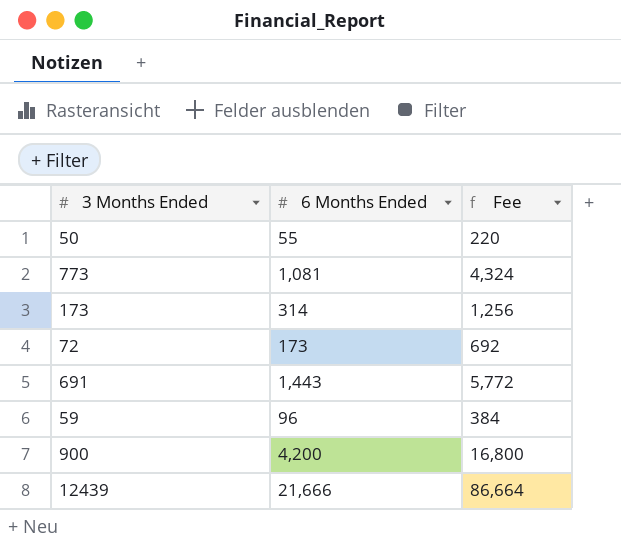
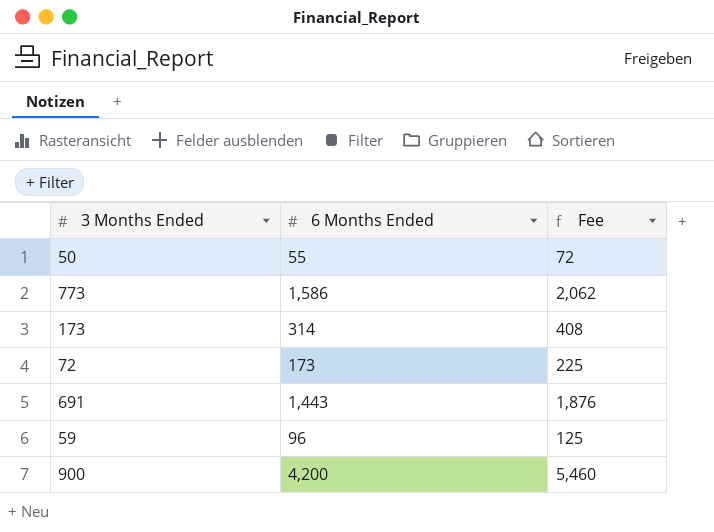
column Fee | formula: [6 Months Ended] * 4 -> [6 Months Ended] * 1.3
row 12439: 21,666 | 86,664 -> none
773 | 6 Months Ended: 1,081 -> 1,586

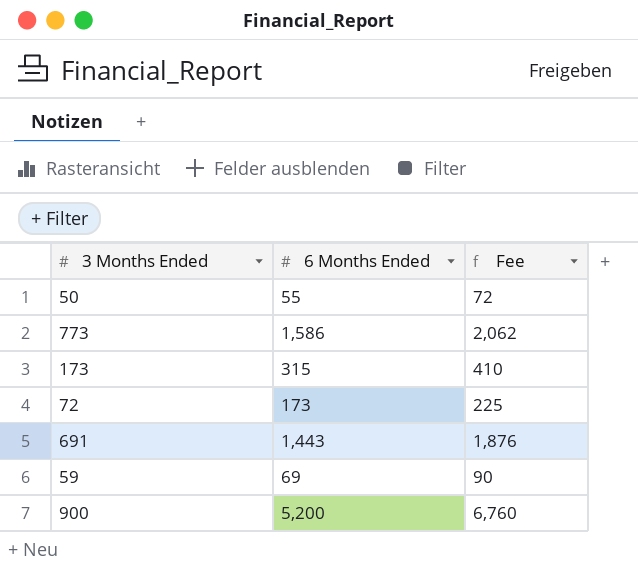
173 | 6 Months Ended: 314 -> 315
173 | Fee: 408 -> 410
59 | 6 Months Ended: 96 -> 69
59 | Fee: 125 -> 90
900 | 6 Months Ended: 4,200 -> 5,200
900 | Fee: 5,460 -> 6,760

